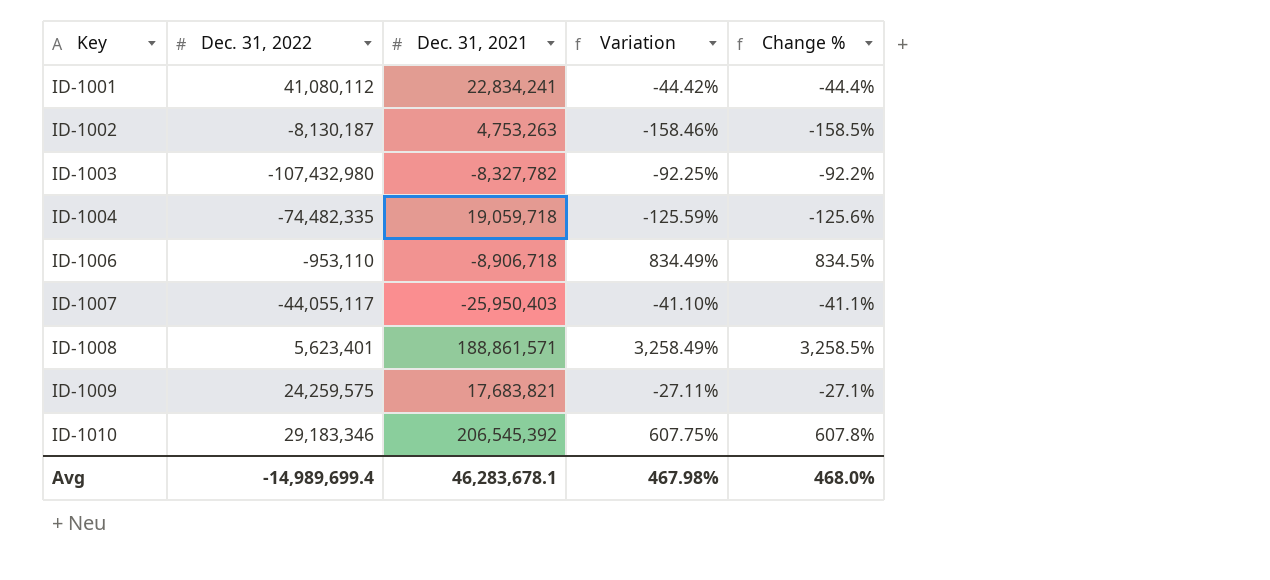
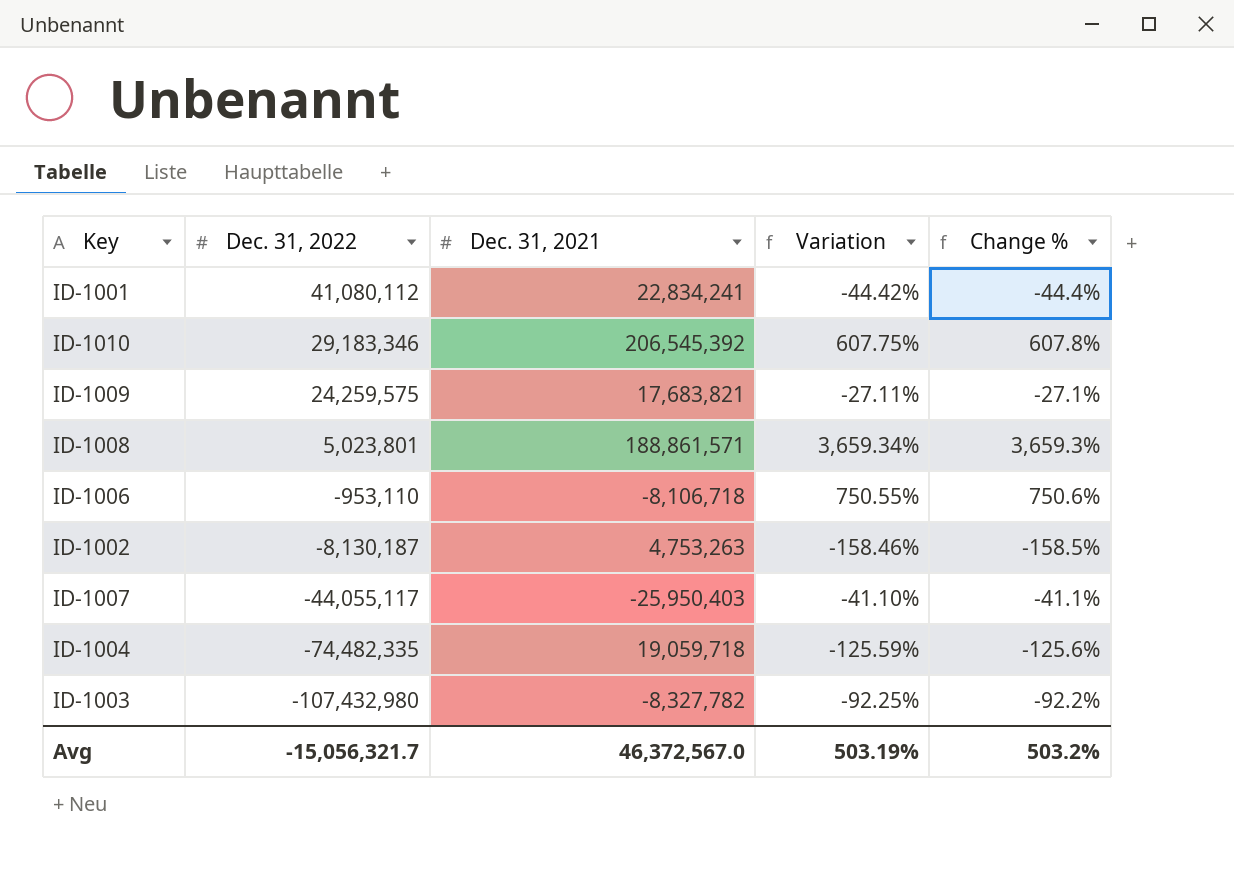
row order: Key ascending -> Dec. 31, 2022 descending
ID-1008 | Dec. 31, 2022: 5,623,401 -> 5,023,801
ID-1008 | Variation: 3,258.49% -> 3,659.34%
ID-1008 | Change %: 3,258.5% -> 3,659.3%
ID-1006 | Dec. 31, 2021: -8,906,718 -> -8,106,718
ID-1006 | Variation: 834.49% -> 750.55%
ID-1006 | Change %: 834.5% -> 750.6%
Avg | Dec. 31, 2022: -14,989,699.4 -> -15,056,321.7
Avg | Dec. 31, 2021: 46,283,678.1 -> 46,372,567.0
Avg | Variation: 467.98% -> 503.19%
Avg | Change %: 468.0% -> 503.2%

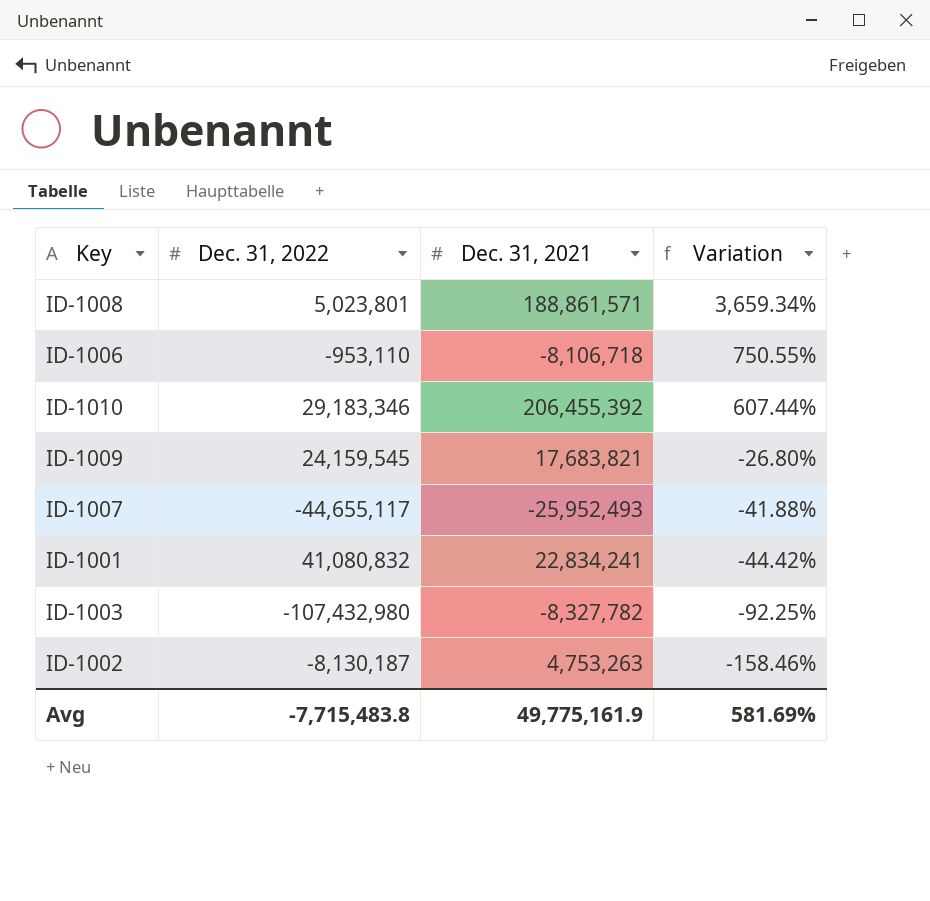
row order: Dec. 31, 2022 descending -> Variation descending
column Change % | formula: ([Dec. 31, 2021] - [Dec. 31, 2022]) / [Dec. 31, 2022] -> none
row ID-1004: -74,482,335 | 19,059,718 | -125.59% | -125.6% -> none
ID-1010 | Dec. 31, 2021: 206,545,392 -> 206,455,392
ID-1010 | Variation: 607.75% -> 607.44%
ID-1009 | Dec. 31, 2022: 24,259,575 -> 24,159,545
ID-1009 | Variation: -27.11% -> -26.80%
ID-1007 | Dec. 31, 2022: -44,055,117 -> -44,655,117
ID-1007 | Dec. 31, 2021: -25,950,403 -> -25,952,493
ID-1007 | Variation: -41.10% -> -41.88%
ID-1001 | Dec. 31, 2022: 41,080,112 -> 41,080,832
Avg | Dec. 31, 2022: -15,056,321.7 -> -7,715,483.8
Avg | Dec. 31, 2021: 46,372,567.0 -> 49,775,161.9
Avg | Variation: 503.19% -> 581.69%

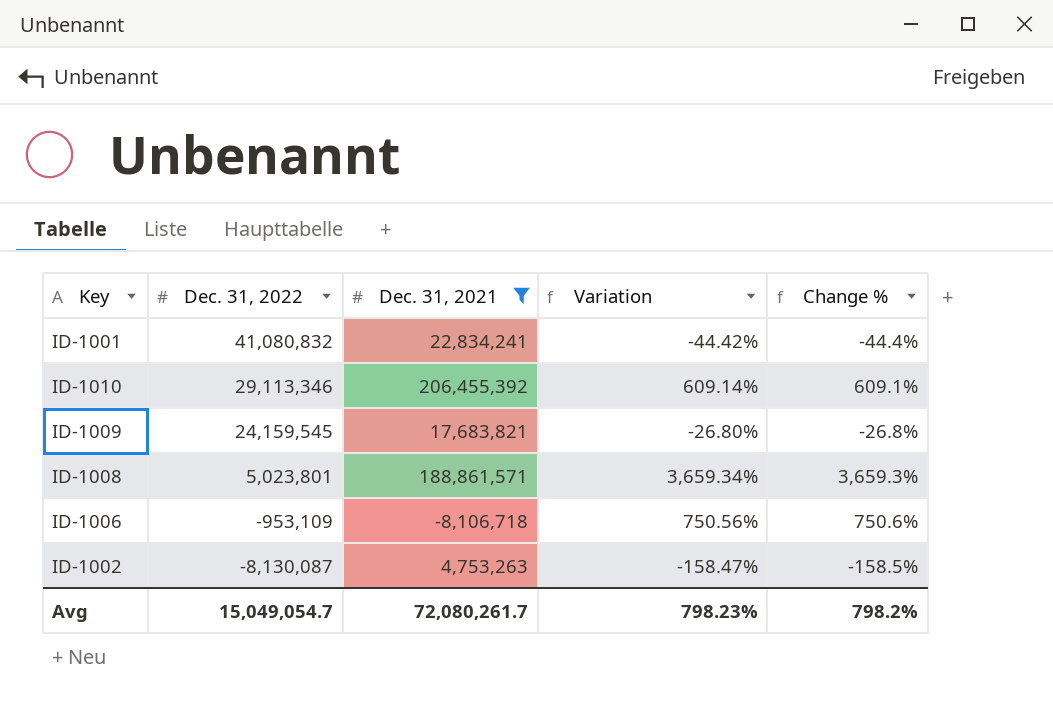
filter: none -> Dec. 31, 2021 >= -8,106,718
row order: Variation descending -> Dec. 31, 2022 descending
column Change % | formula: none -> ([Dec. 31, 2021] - [Dec. 31, 2022]) / [Dec. 31, 2022]
ID-1010 | Dec. 31, 2022: 29,183,346 -> 29,113,346
ID-1010 | Variation: 607.44% -> 609.14%
ID-1006 | Dec. 31, 2022: -953,110 -> -953,109
ID-1006 | Variation: 750.55% -> 750.56%
ID-1002 | Dec. 31, 2022: -8,130,187 -> -8,130,087
ID-1002 | Variation: -158.46% -> -158.47%
Avg | Dec. 31, 2022: -7,715,483.8 -> 15,049,054.7
Avg | Dec. 31, 2021: 49,775,161.9 -> 72,080,261.7
Avg | Variation: 581.69% -> 798.23%

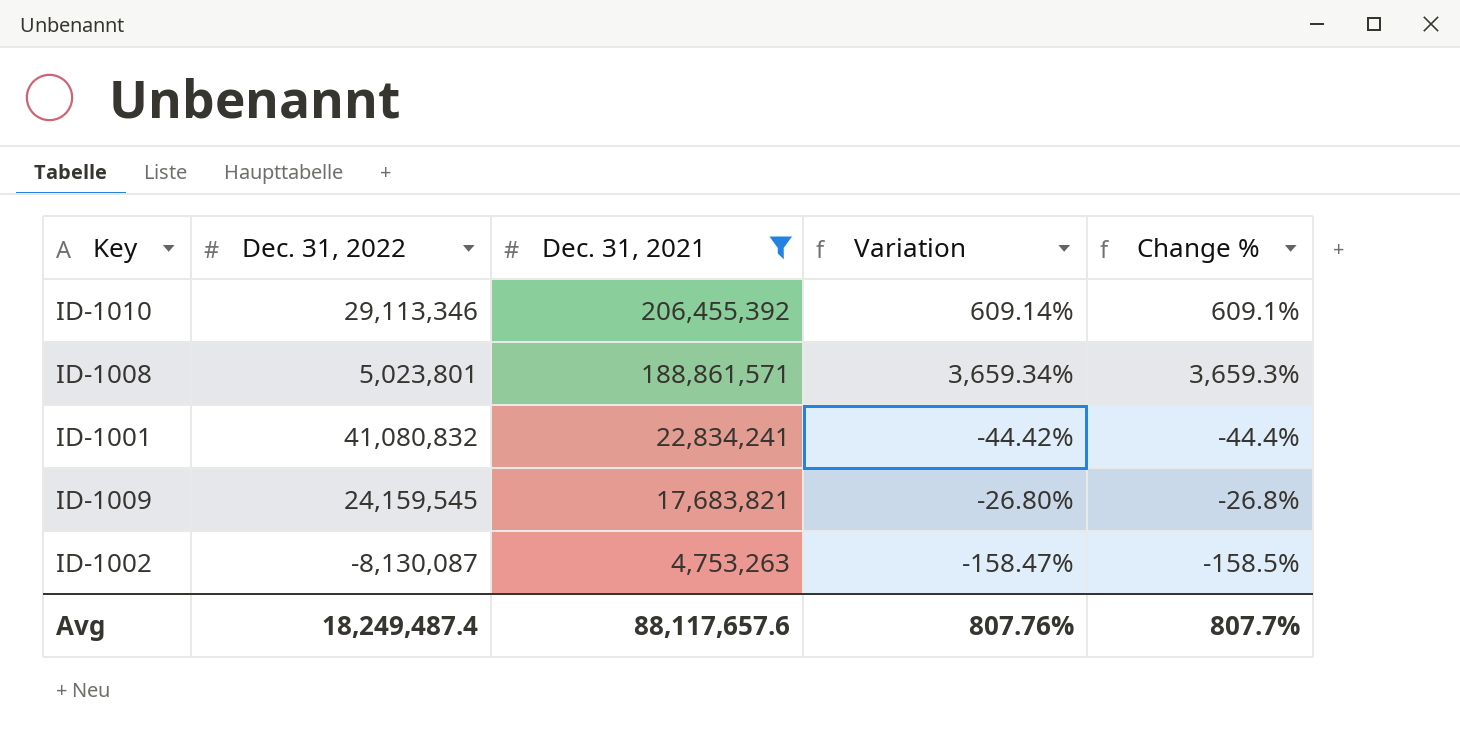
row order: Dec. 31, 2022 descending -> Dec. 31, 2021 descending
row ID-1006: -953,109 | -8,106,718 | 750.56% | 750.6% -> none
Avg | Dec. 31, 2022: 15,049,054.7 -> 18,249,487.4
Avg | Dec. 31, 2021: 72,080,261.7 -> 88,117,657.6
Avg | Variation: 798.23% -> 807.76%
Avg | Change %: 798.2% -> 807.7%

